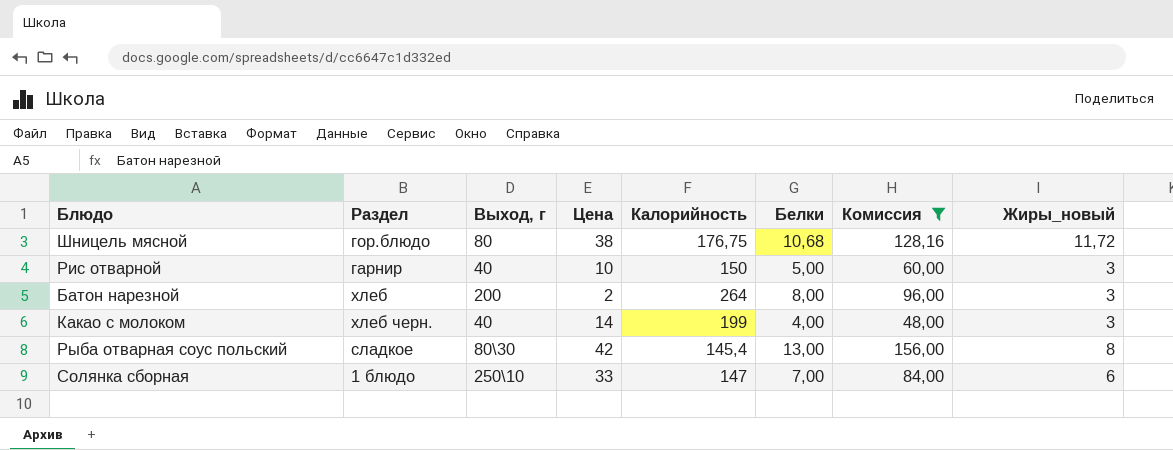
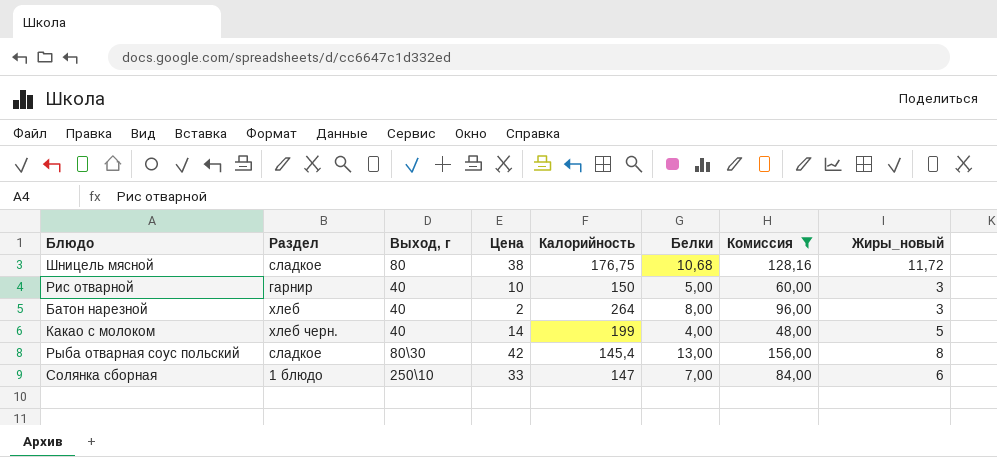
Шницель мясной | Раздел: гор.блюдо -> сладкое
Батон нарезной | Выход, г: 200 -> 40
Какао с молоком | Жиры_новый: 3 -> 5

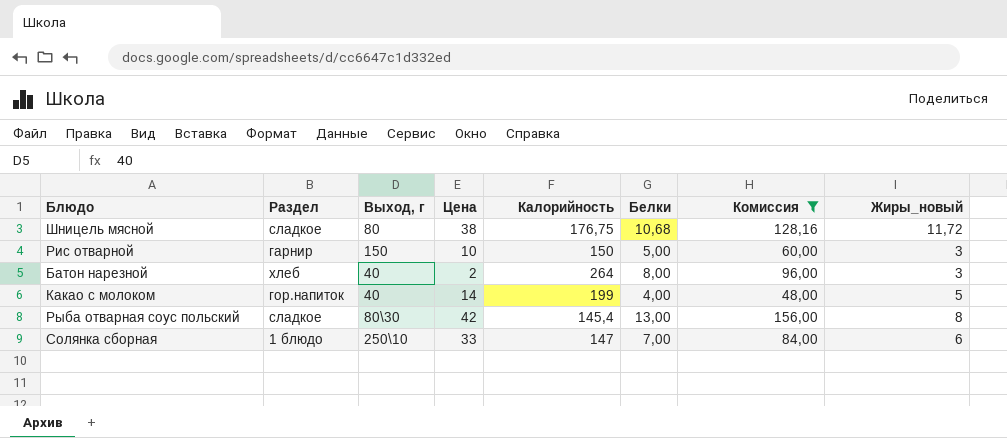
Рис отварной | Выход, г: 40 -> 150
Какао с молоком | Раздел: хлеб черн. -> гор.напиток

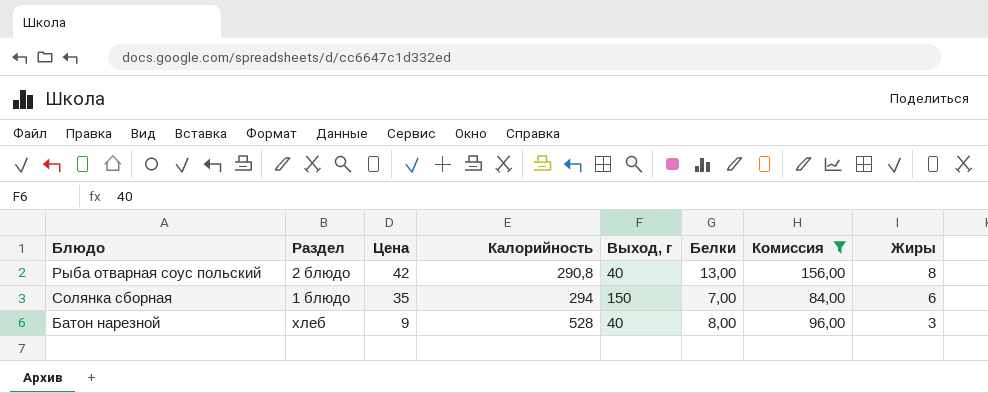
row order: none -> Цена descending
column Выход, г | position: 3 -> 5
column name: Жиры_новый -> Жиры
row Шницель мясной: сладкое | 80 | 38 | 176,75 | 10,68 | 128,16 | 11,72 -> none
row Рис отварной: гарнир | 150 | 10 | 150 | 5,00 | 60,00 | 3 -> none
row Какао с молоком: гор.напиток | 40 | 14 | 199 | 4,00 | 48,00 | 5 -> none
Рыба отварная соус польский | Раздел: сладкое -> 2 блюдо
Рыба отварная соус польский | Калорийность: 145,4 -> 290,8
Рыба отварная соус польский | Выход, г: 80\30 -> 40
Солянка сборная | Цена: 33 -> 35
Солянка сборная | Калорийность: 147 -> 294
Солянка сборная | Выход, г: 250\10 -> 150
Батон нарезной | Цена: 2 -> 9
Батон нарезной | Калорийность: 264 -> 528

